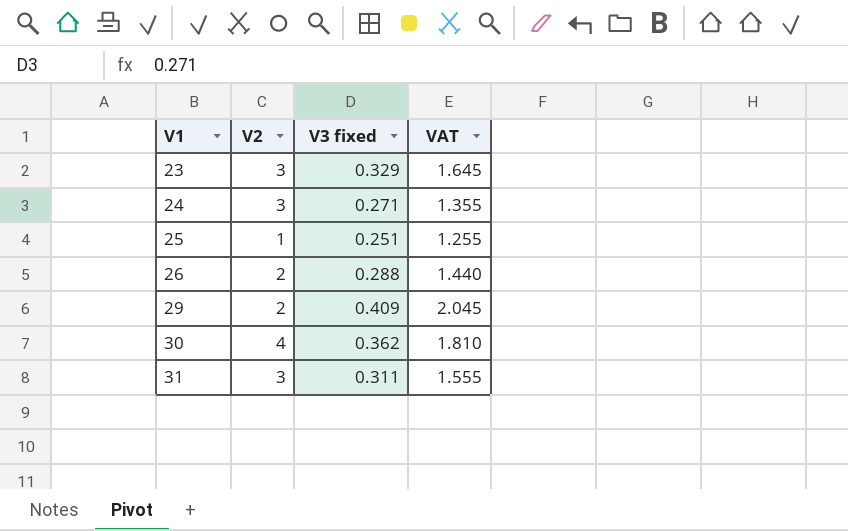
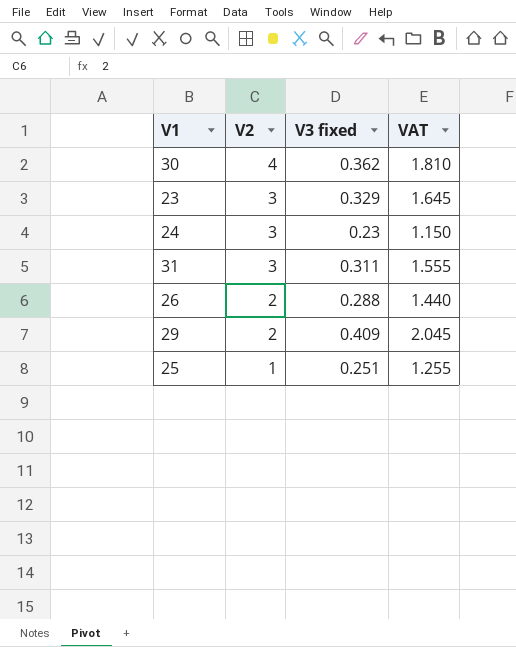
row order: V1 ascending -> V2 descending
24 | V3 fixed: 0.271 -> 0.23
24 | VAT: 1.355 -> 1.150

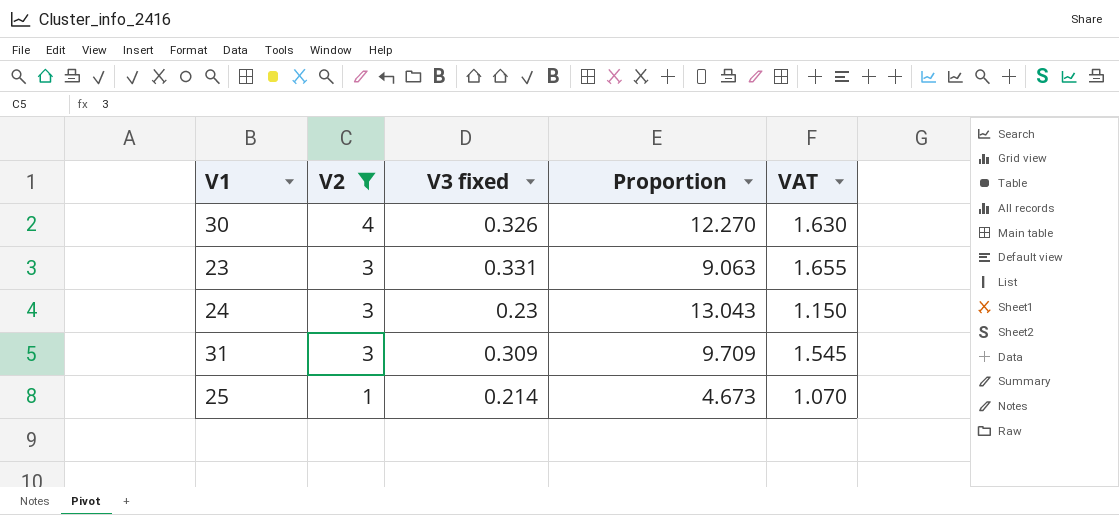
filter: none -> V2 != 2
column Proportion | formula: none -> [V2] / [V3 fixed]
30 | V3 fixed: 0.362 -> 0.326
30 | VAT: 1.810 -> 1.630
23 | V3 fixed: 0.329 -> 0.331
23 | VAT: 1.645 -> 1.655
31 | V3 fixed: 0.311 -> 0.309
31 | VAT: 1.555 -> 1.545
25 | V3 fixed: 0.251 -> 0.214
25 | VAT: 1.255 -> 1.070

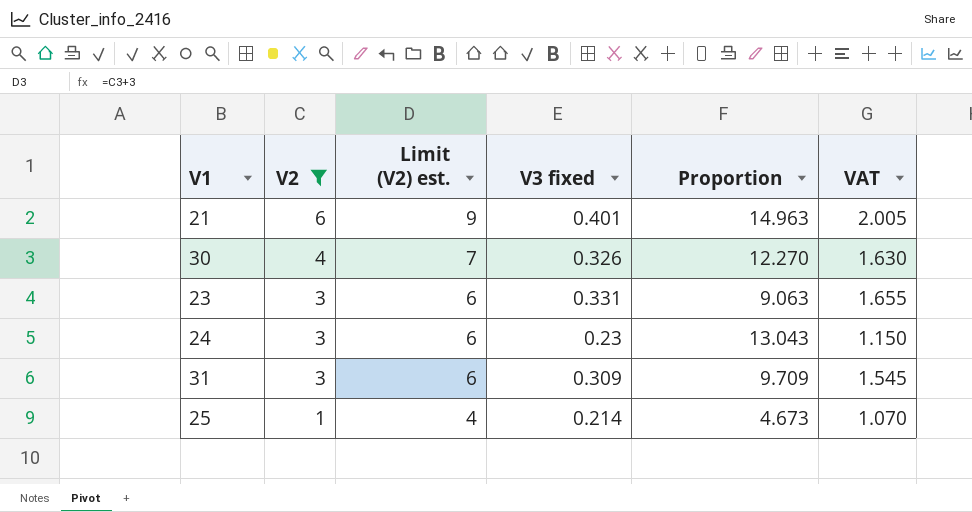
column Limit (V2) est. | formula: none -> [V2] + 3
row 21: none -> 6 | 9 | 0.401 | 14.963 | 2.005

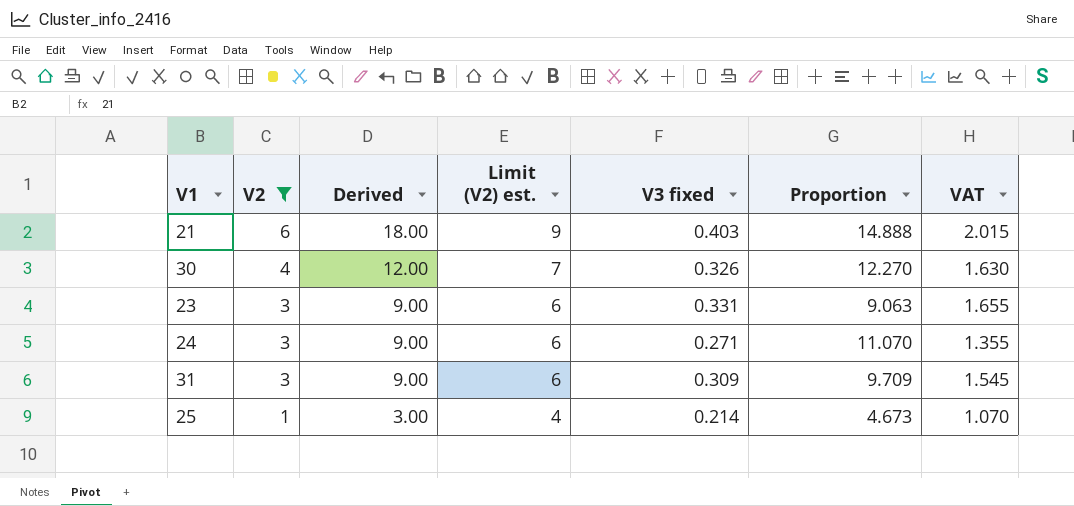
column Derived | formula: none -> [V2] * 3
21 | V3 fixed: 0.401 -> 0.403
21 | Proportion: 14.963 -> 14.888
21 | VAT: 2.005 -> 2.015
24 | V3 fixed: 0.23 -> 0.271
24 | Proportion: 13.043 -> 11.070
24 | VAT: 1.150 -> 1.355

